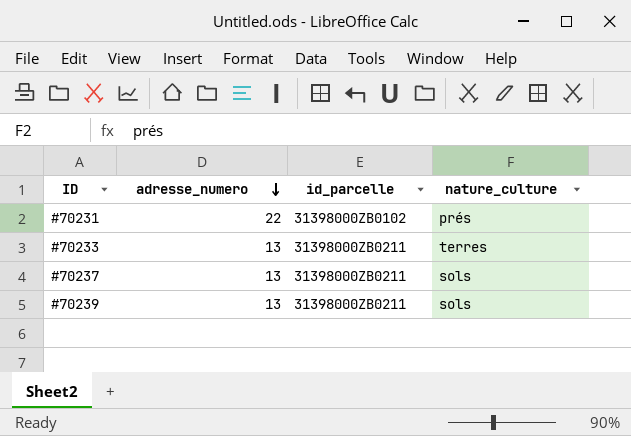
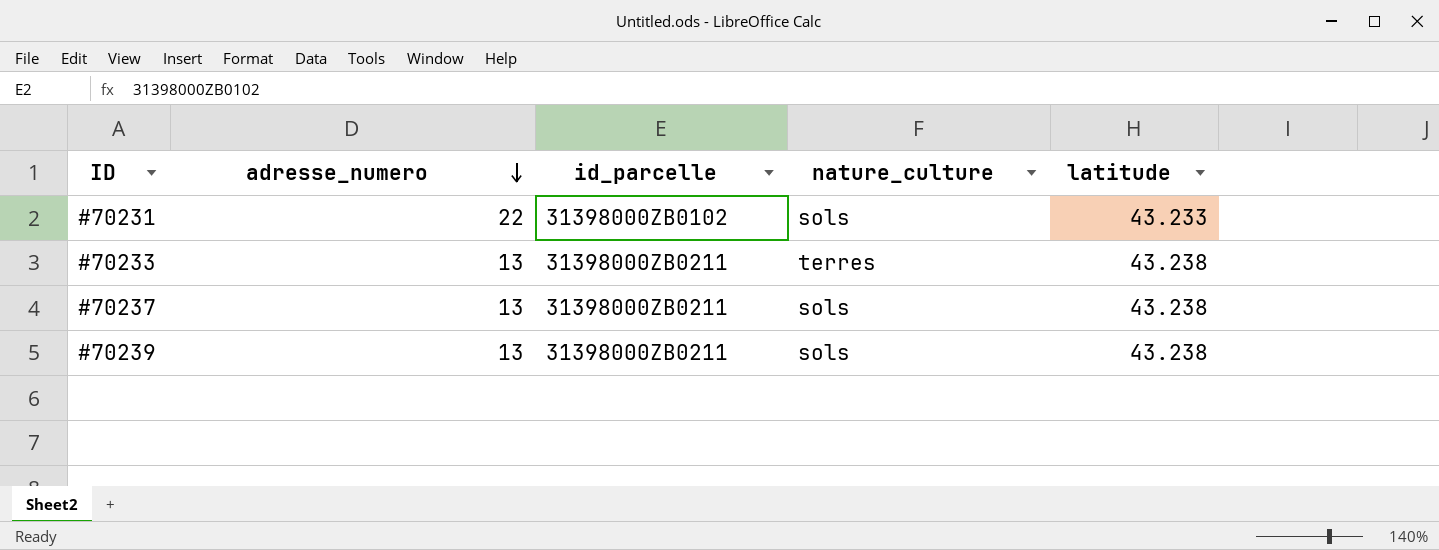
column latitude | position: none -> 5
#70231 | nature_culture: prés -> sols

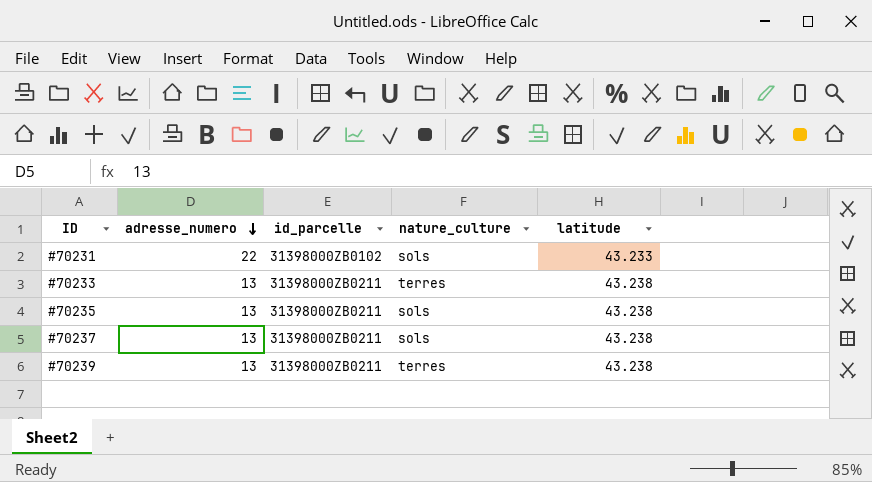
row #70235: none -> 13 | 31398000ZB0211 | sols | 43.238
#70239 | nature_culture: sols -> terres

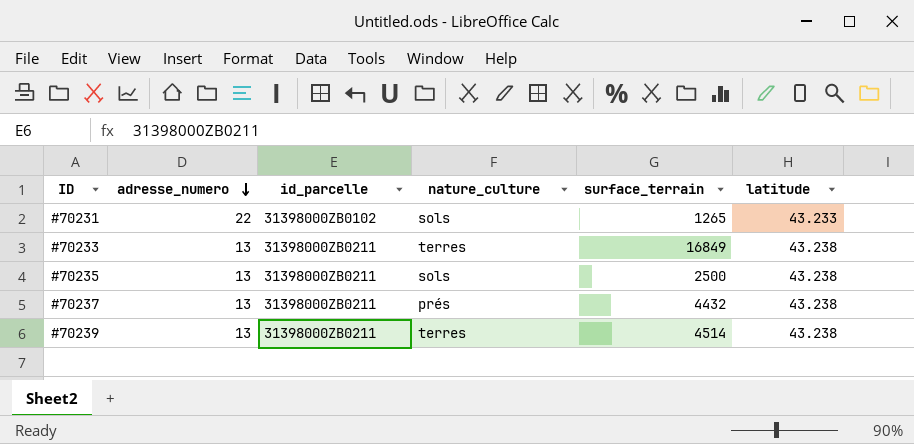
column surface_terrain | position: none -> 5
#70237 | nature_culture: sols -> prés

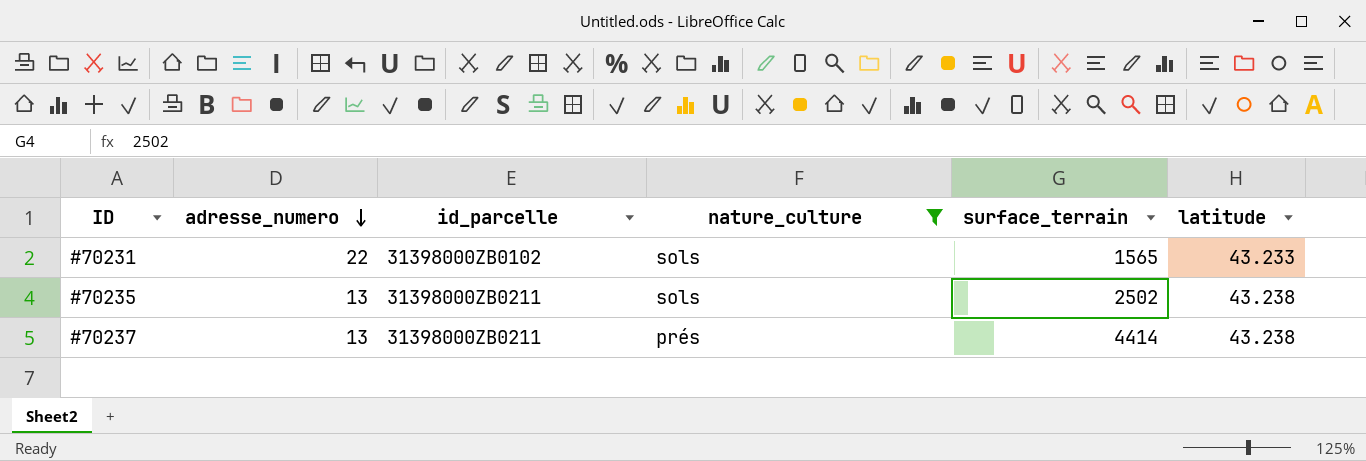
filter: none -> nature_culture != terres
#70231 | surface_terrain: 1265 -> 1565
#70235 | surface_terrain: 2500 -> 2502
#70237 | surface_terrain: 4432 -> 4414

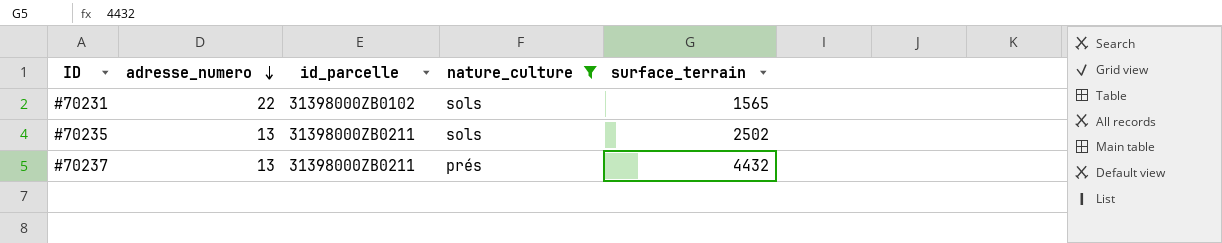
column latitude | position: 6 -> none
#70237 | surface_terrain: 4414 -> 4432

